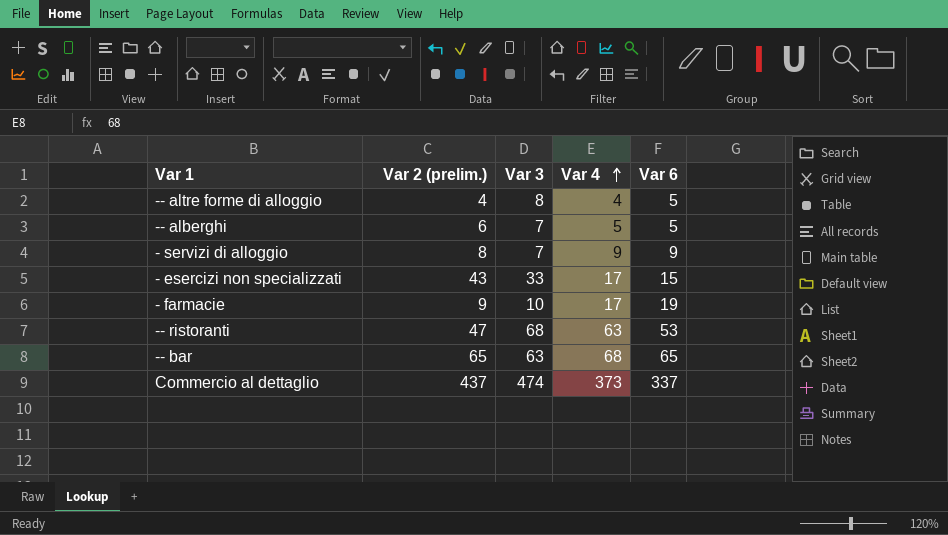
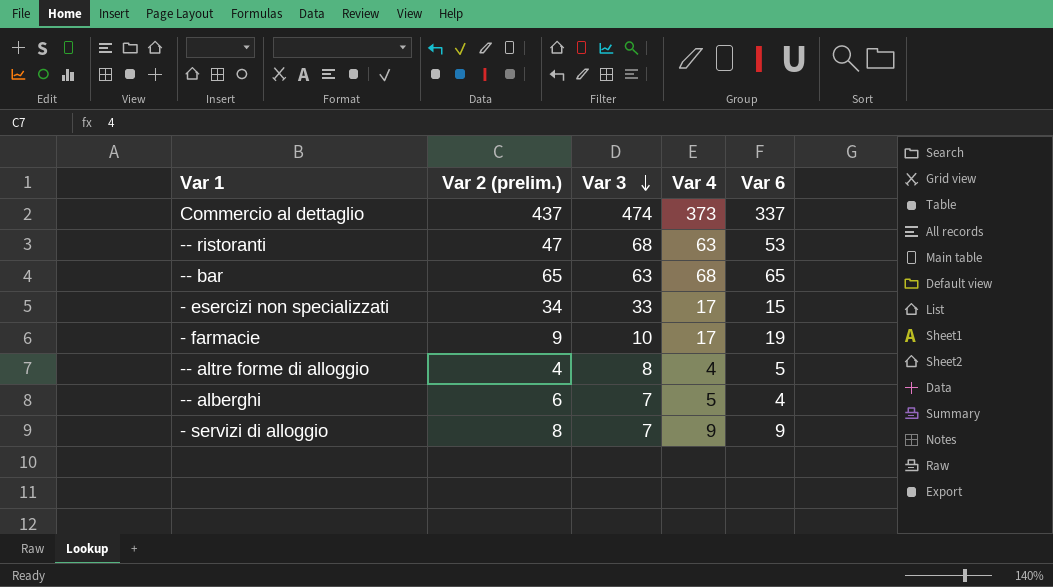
row order: Var 4 ascending -> Var 3 descending
- esercizi non specializzati | Var 2 (prelim.): 43 -> 34
-- alberghi | Var 6: 5 -> 4

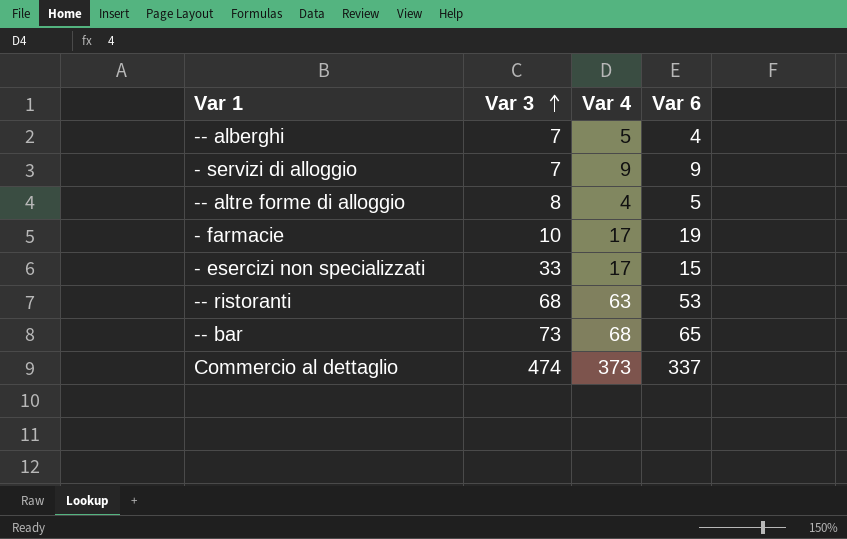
row order: Var 3 descending -> Var 3 ascending
column Var 2 (prelim.) | position: 2 -> none
-- bar | Var 3: 63 -> 73

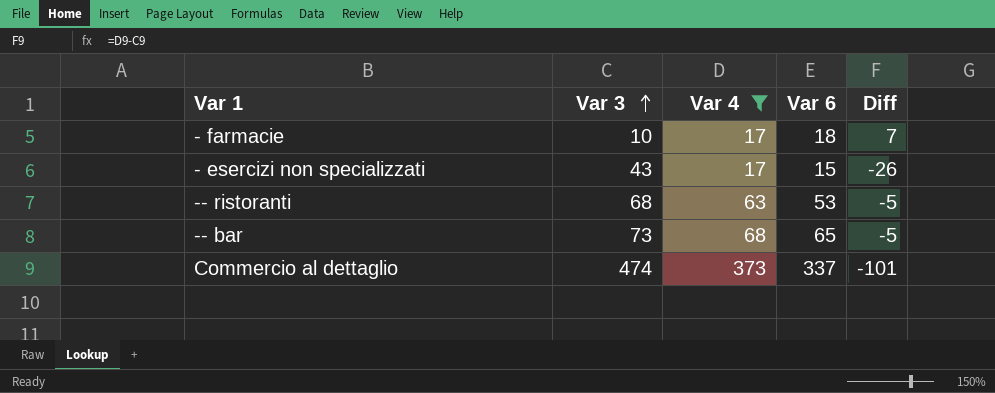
filter: none -> Var 4 >= 17
column Diff | formula: none -> [Var 4] - [Var 3]
- farmacie | Var 6: 19 -> 18
- esercizi non specializzati | Var 3: 33 -> 43

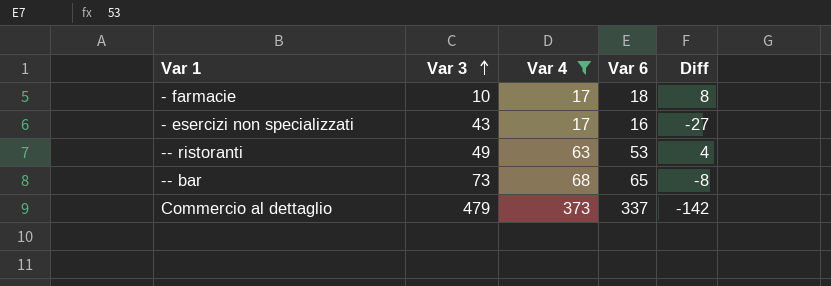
column Diff | formula: [Var 4] - [Var 3] -> [Var 6] - [Var 3]
- esercizi non specializzati | Var 6: 15 -> 16
-- ristoranti | Var 3: 68 -> 49
Commercio al dettaglio | Var 3: 474 -> 479

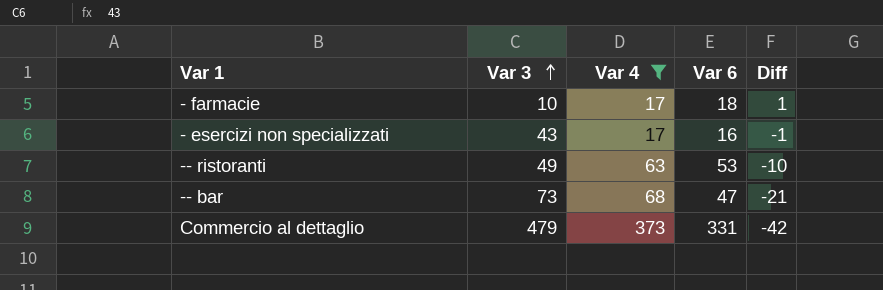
column Diff | formula: [Var 6] - [Var 3] -> [Var 6] - [Var 4]
-- bar | Var 6: 65 -> 47
Commercio al dettaglio | Var 6: 337 -> 331

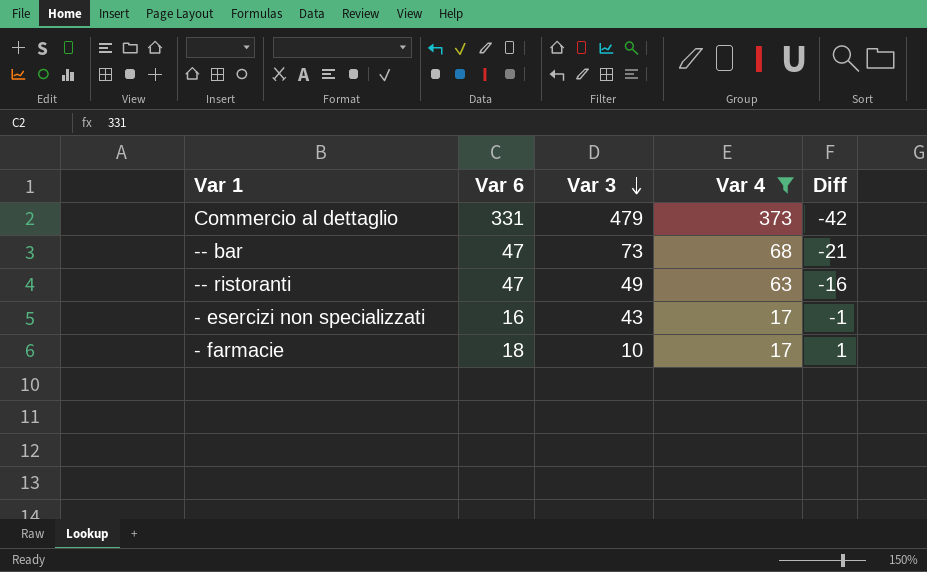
row order: Var 3 ascending -> Var 3 descending
column Var 6 | position: 4 -> 2
-- ristoranti | Var 6: 53 -> 47
-- ristoranti | Diff: -10 -> -16

